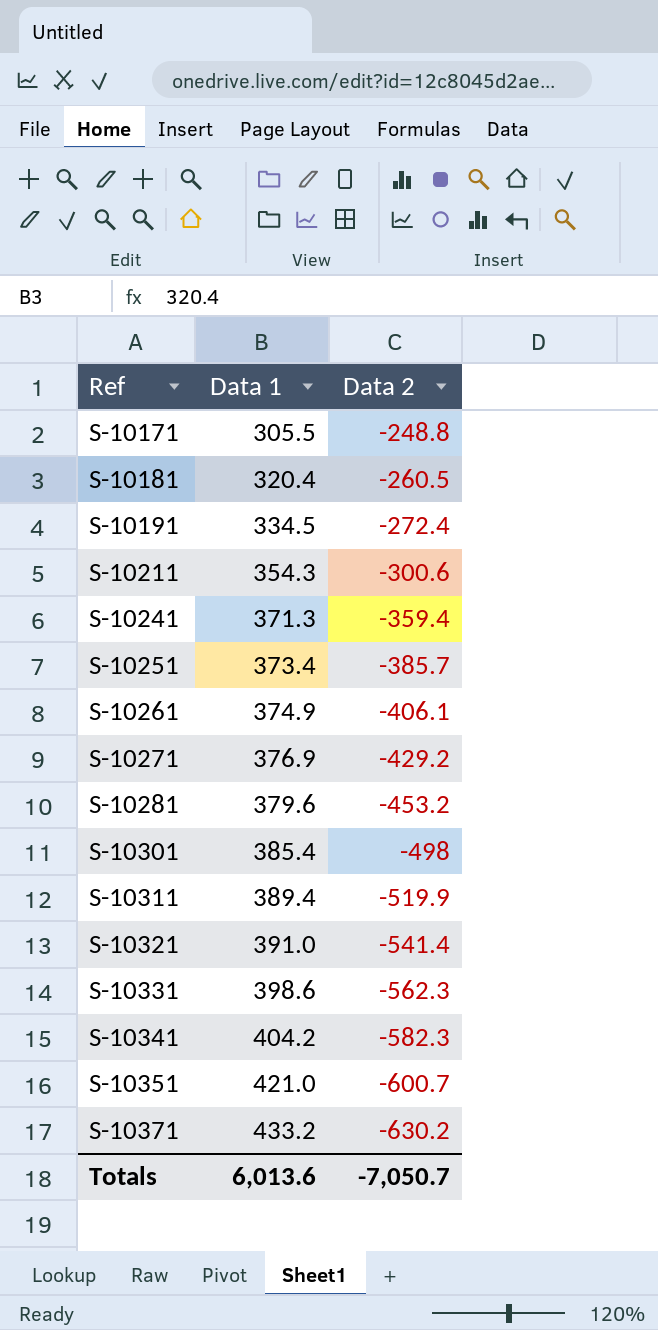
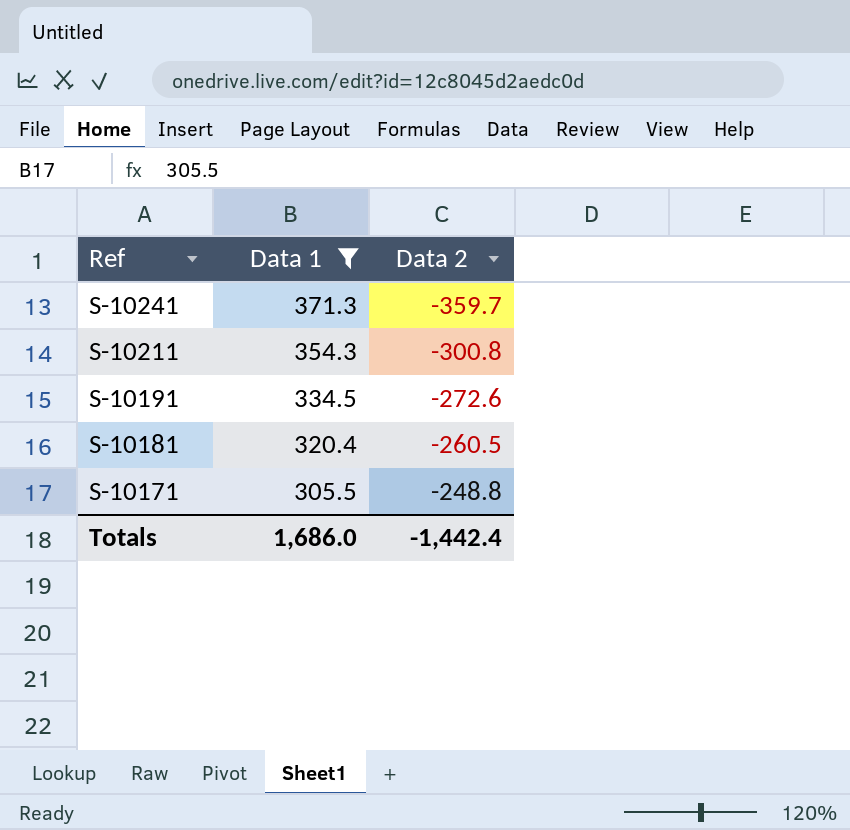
filter: none -> Data 1 <= 371.3
row order: Ref ascending -> Ref descending
S-10241 | Data 2: -359.4 -> -359.7
S-10211 | Data 2: -300.6 -> -300.8
S-10191 | Data 2: -272.4 -> -272.6
Totals | Data 1: 6,013.6 -> 1,686.0
Totals | Data 2: -7,050.7 -> -1,442.4

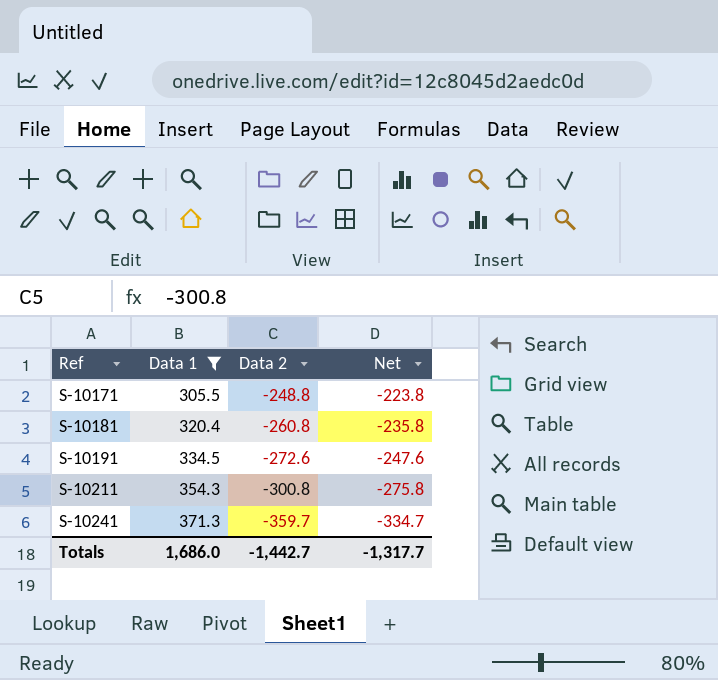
row order: Ref descending -> Ref ascending
column Net | formula: none -> [Data 2] + 25
S-10181 | Data 2: -260.5 -> -260.8
Totals | Data 2: -1,442.4 -> -1,442.7

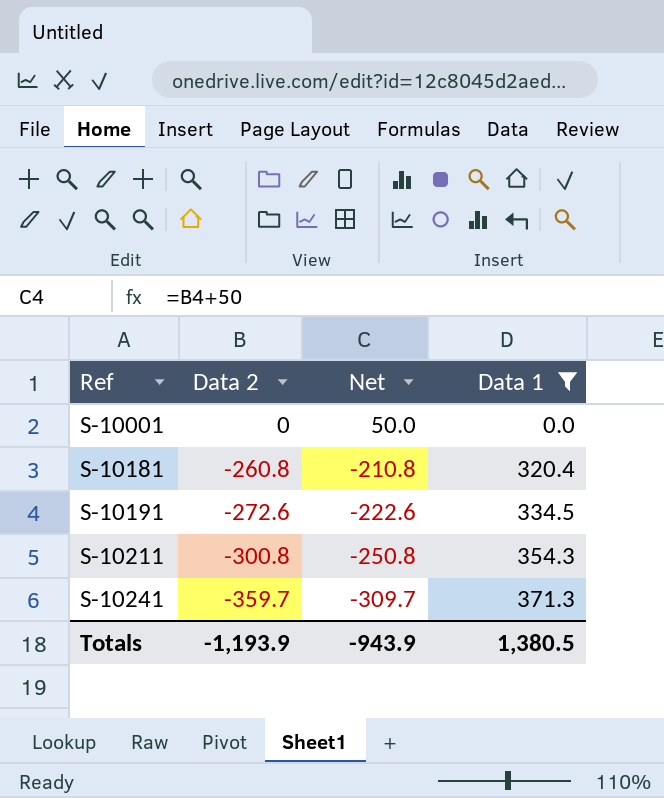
column Net | formula: [Data 2] + 25 -> [Data 2] + 50
column Data 1 | position: 2 -> 4
row S-10171: 305.5 | -248.8 | -223.8 -> none
row S-10001: none -> 0 | 50.0 | 0.0
Totals | Data 2: -1,442.7 -> -1,193.9
Totals | Net: -1,317.7 -> -943.9
Totals | Data 1: 1,686.0 -> 1,380.5

